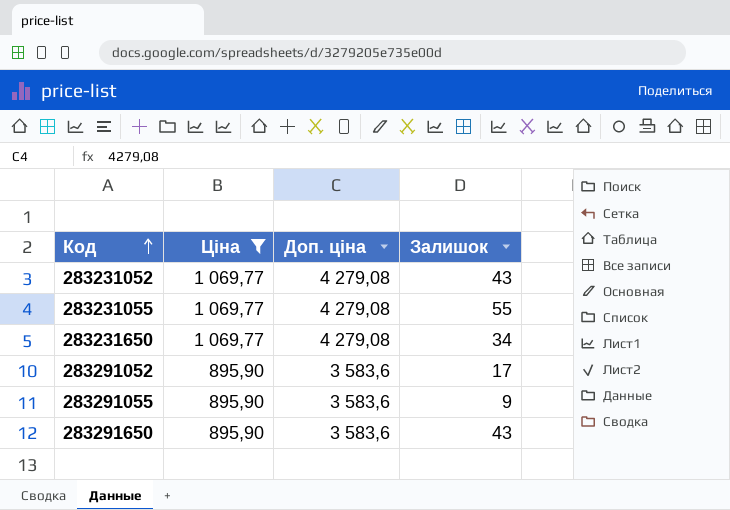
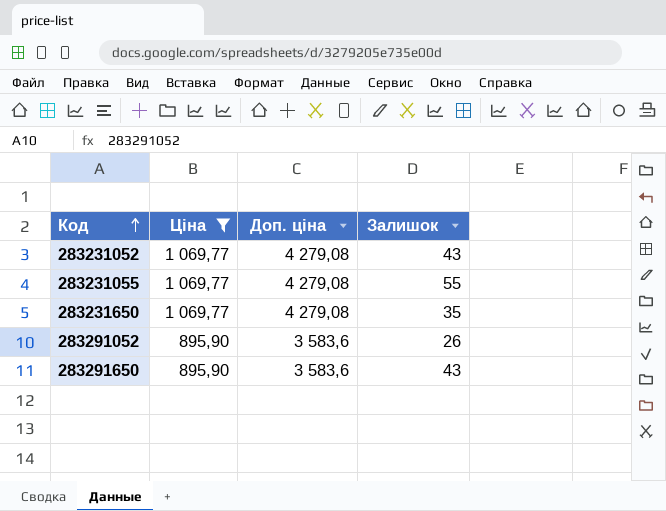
row 283291055: 895,90 | 3 583,6 | 9 -> none
283231650 | Залишок: 34 -> 35
283291052 | Залишок: 17 -> 26

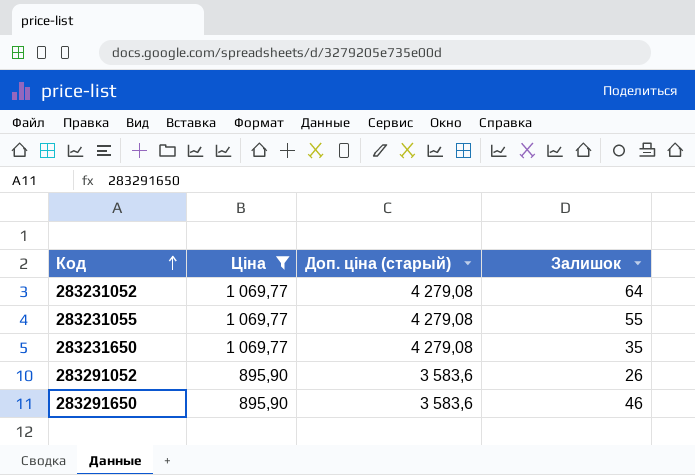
column name: Доп. ціна -> Доп. ціна (старый)
283231052 | Залишок: 43 -> 64
283291650 | Залишок: 43 -> 46

